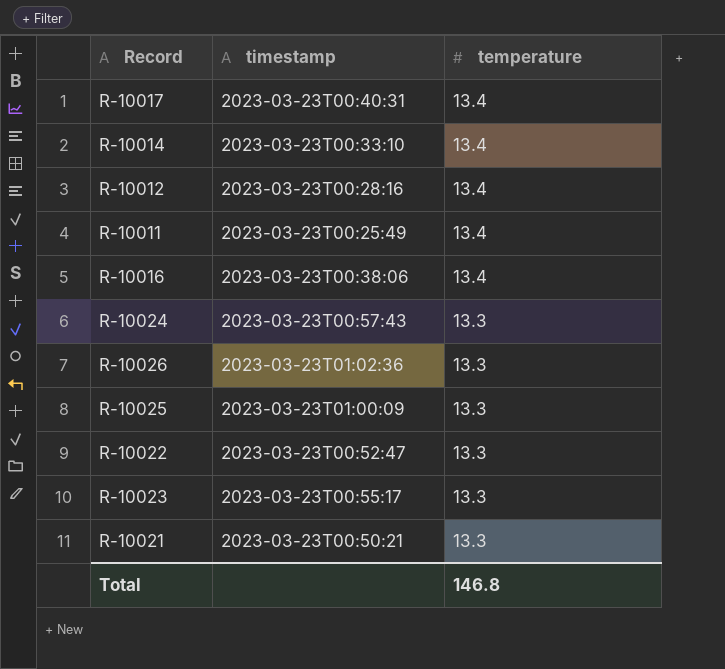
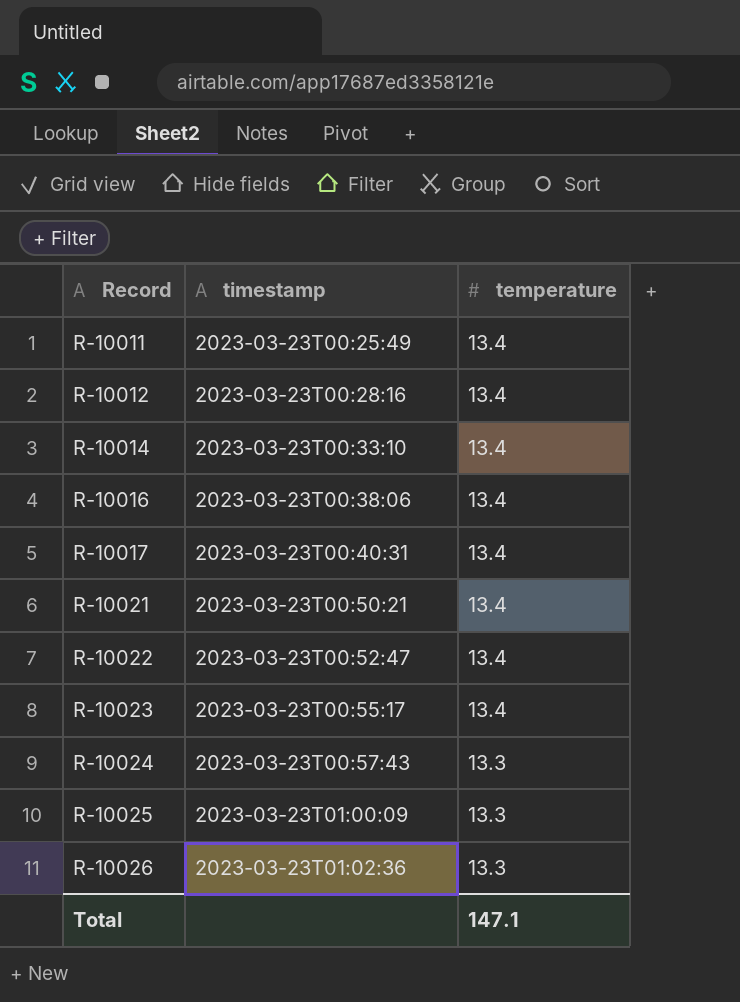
row order: temperature descending -> Record ascending
R-10021 | temperature: 13.3 -> 13.4
R-10022 | temperature: 13.3 -> 13.4
R-10023 | temperature: 13.3 -> 13.4
Total | temperature: 146.8 -> 147.1

